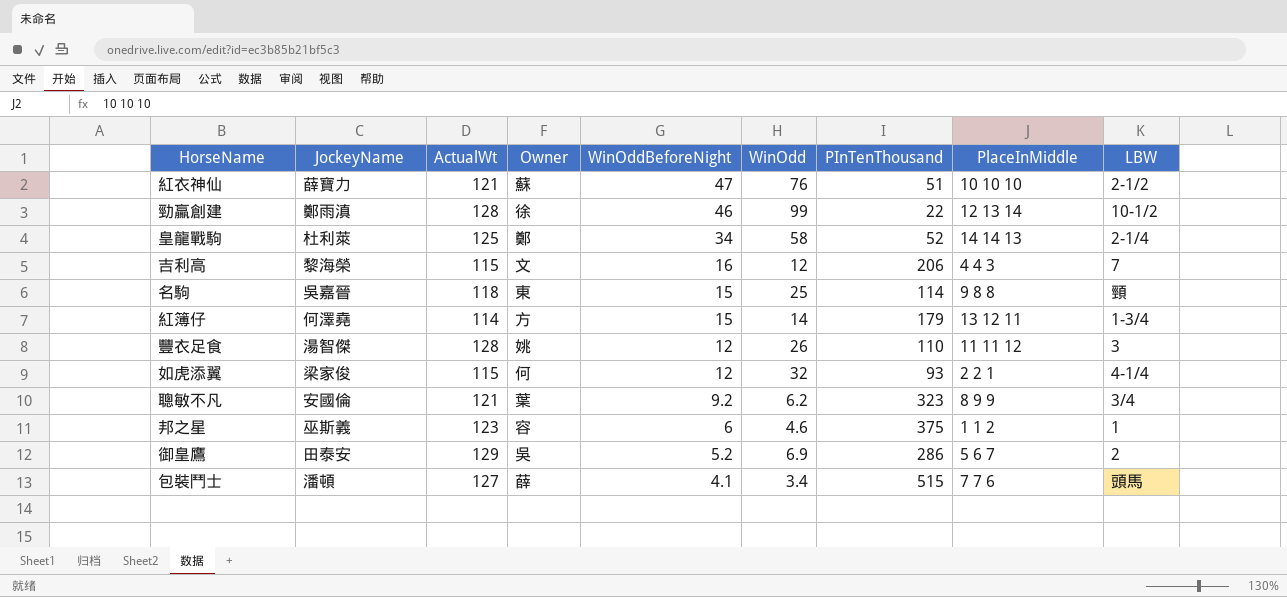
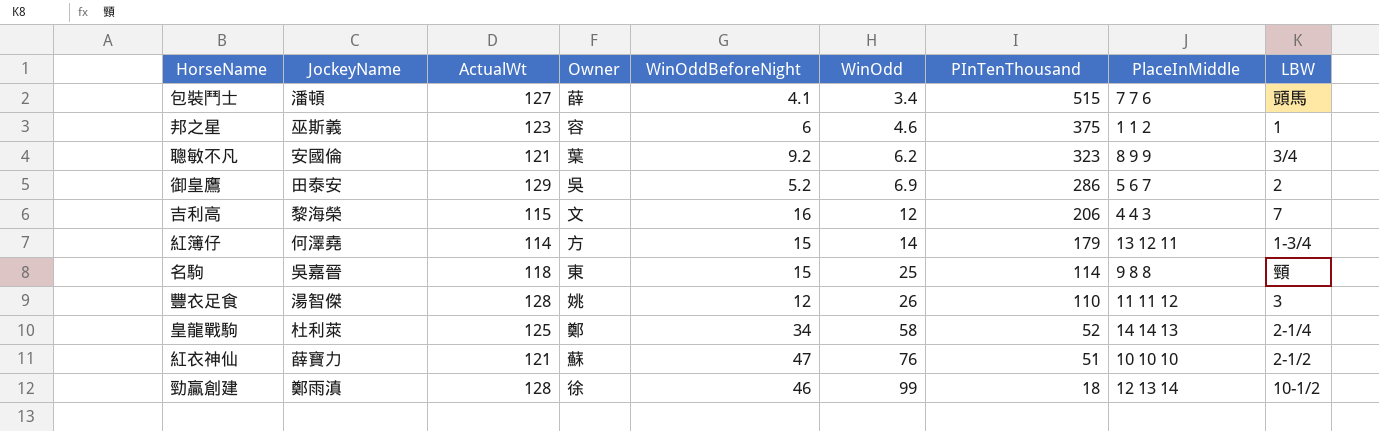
row order: WinOddBeforeNight descending -> WinOdd ascending
row 如虎添翼: 梁家俊 | 115 | 何 | 12 | 32 | 93 | 2 2 1 | 4-1/4 -> none
勁贏創建 | PInTenThousand: 22 -> 18

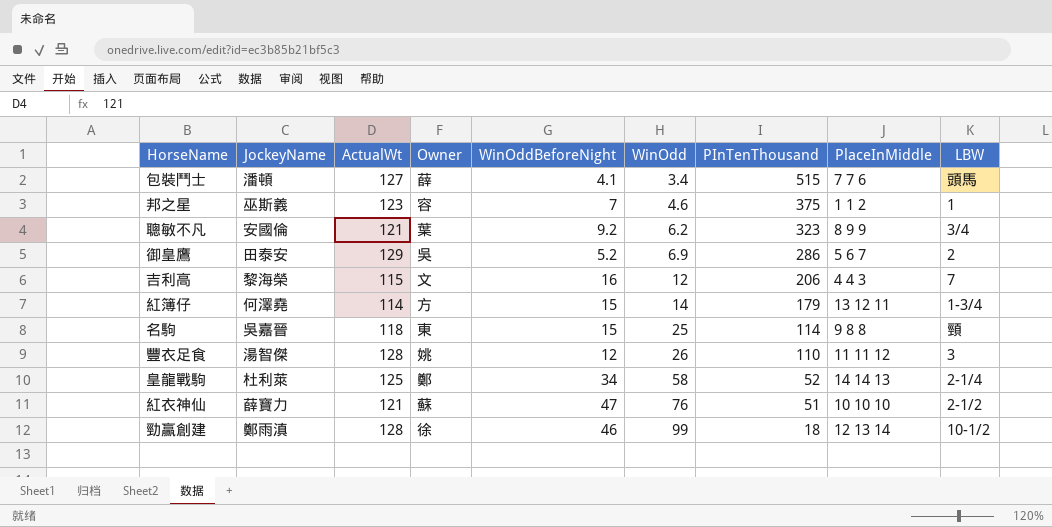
邦之星 | WinOddBeforeNight: 6 -> 7

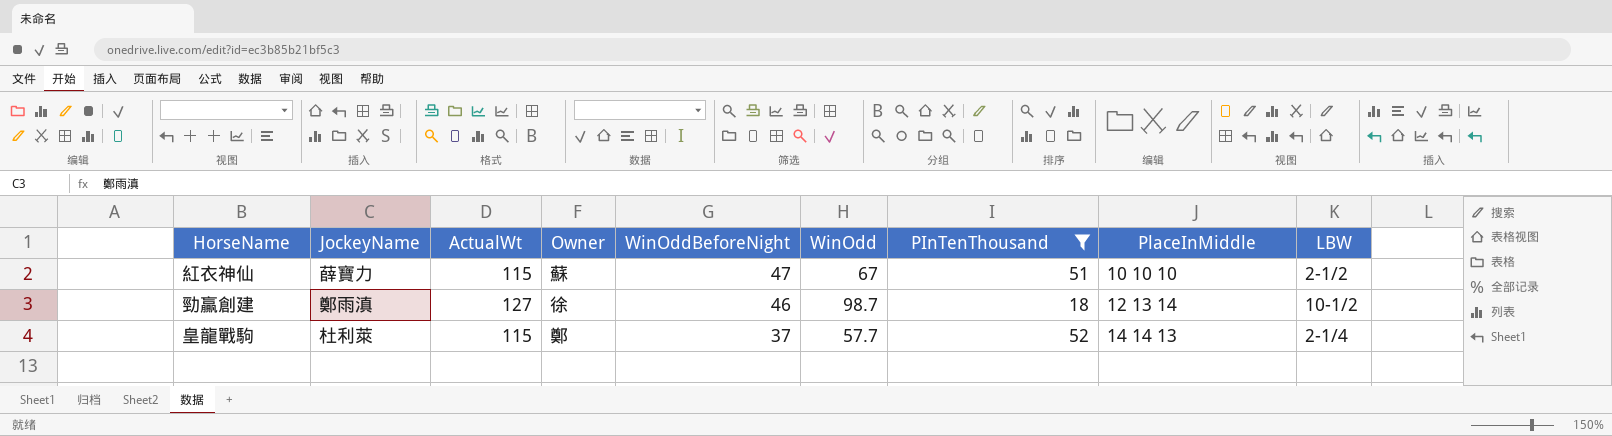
filter: none -> PInTenThousand <= 52
row order: WinOdd ascending -> WinOddBeforeNight descending
紅衣神仙 | ActualWt: 121 -> 115
紅衣神仙 | WinOdd: 76 -> 67
勁贏創建 | ActualWt: 128 -> 127
勁贏創建 | WinOdd: 99 -> 98.7
皇龍戰駒 | ActualWt: 125 -> 115
皇龍戰駒 | WinOddBeforeNight: 34 -> 37
皇龍戰駒 | WinOdd: 58 -> 57.7

